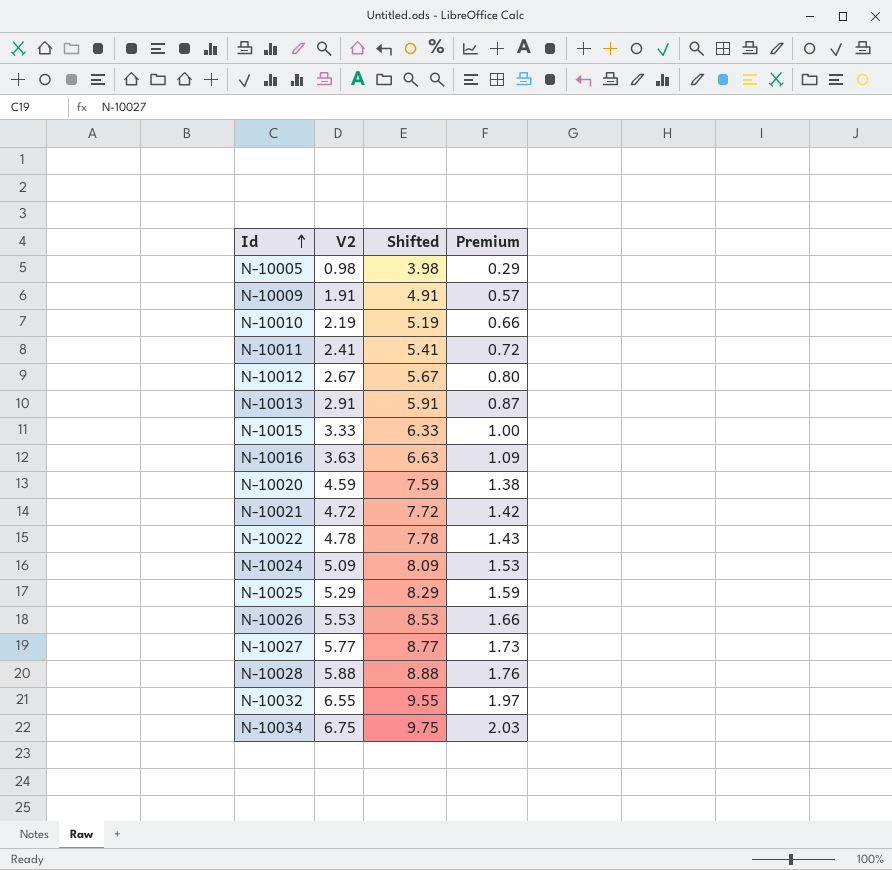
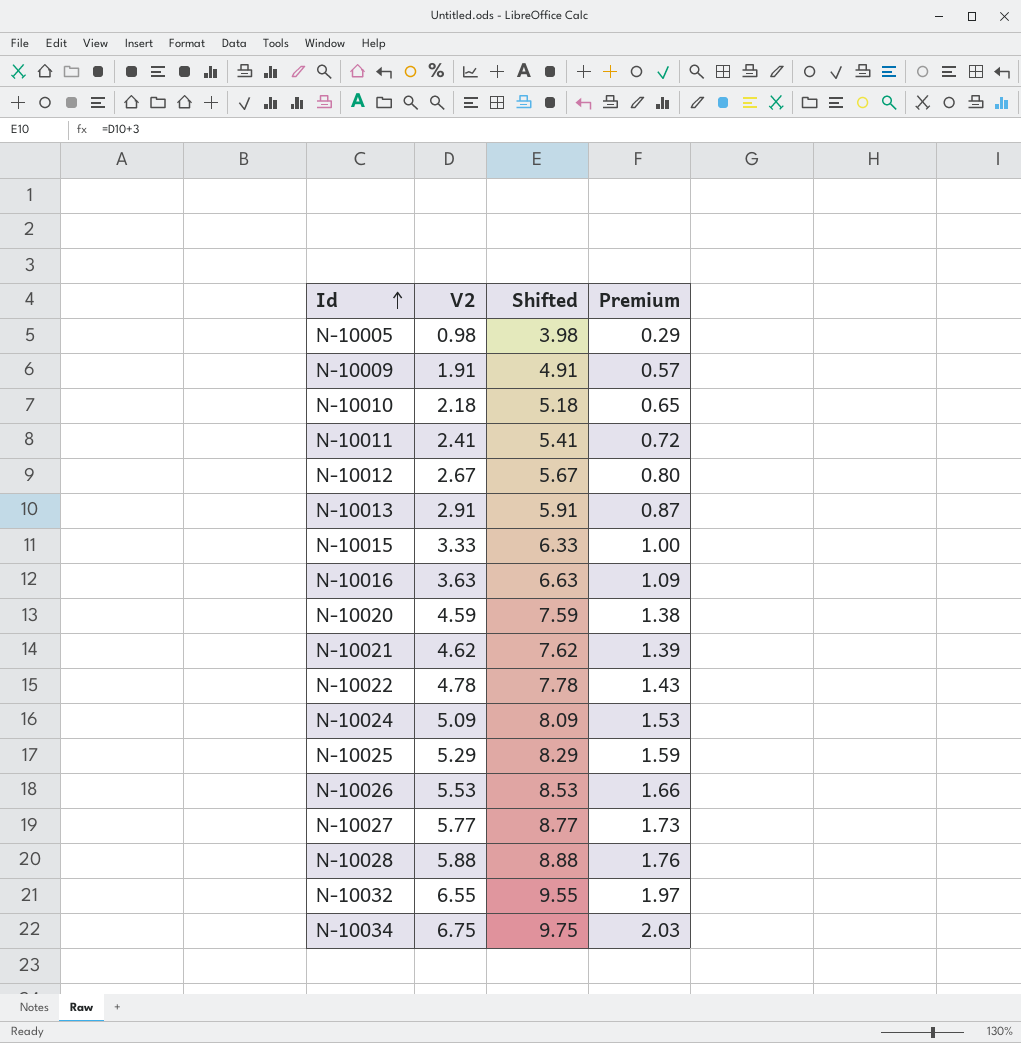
N-10010 | V2: 2.19 -> 2.18
N-10010 | Shifted: 5.19 -> 5.18
N-10010 | Premium: 0.66 -> 0.65
N-10021 | V2: 4.72 -> 4.62
N-10021 | Shifted: 7.72 -> 7.62
N-10021 | Premium: 1.42 -> 1.39

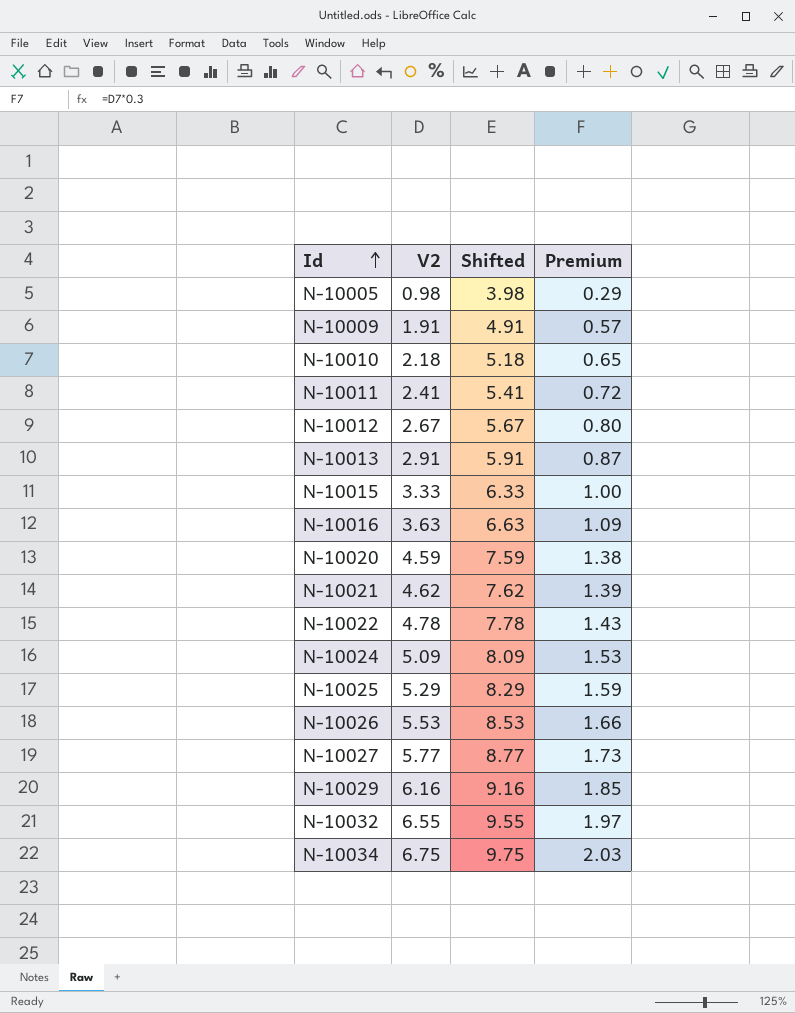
row N-10028: 5.88 | 8.88 | 1.76 -> none
row N-10029: none -> 6.16 | 9.16 | 1.85

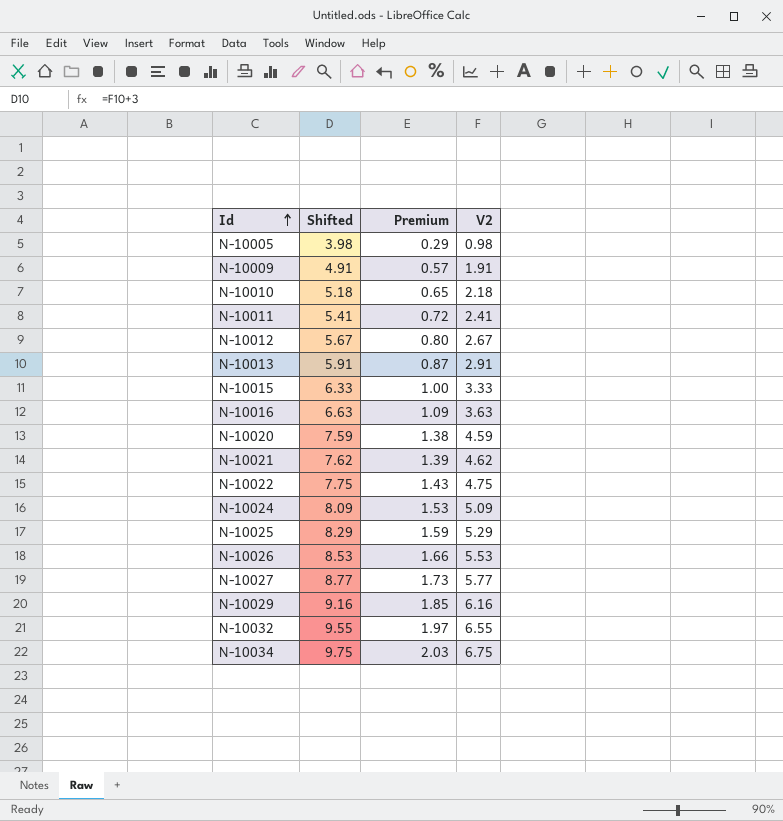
column V2 | position: 2 -> 4
N-10022 | Shifted: 7.78 -> 7.75
N-10022 | V2: 4.78 -> 4.75

